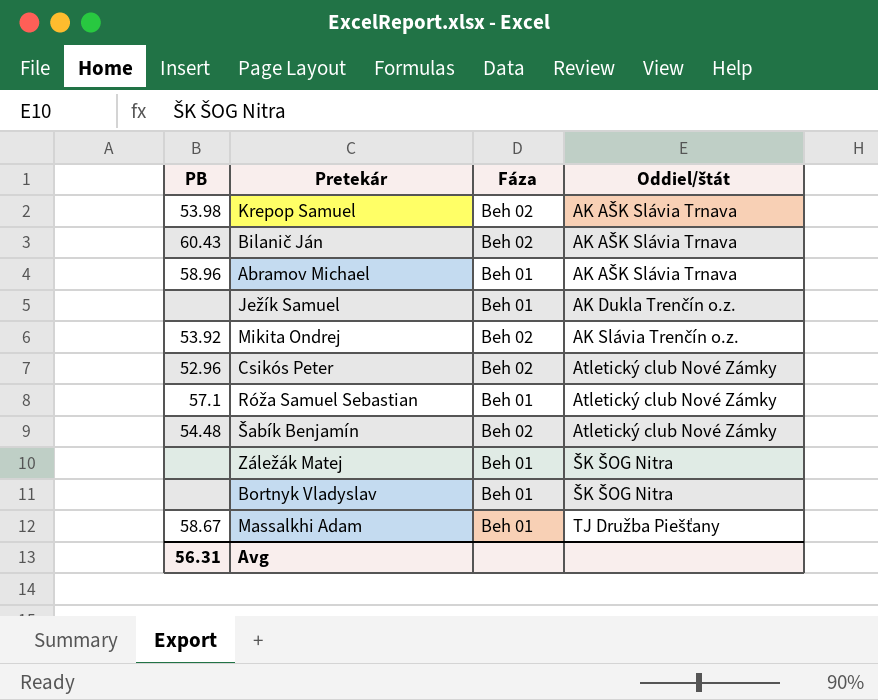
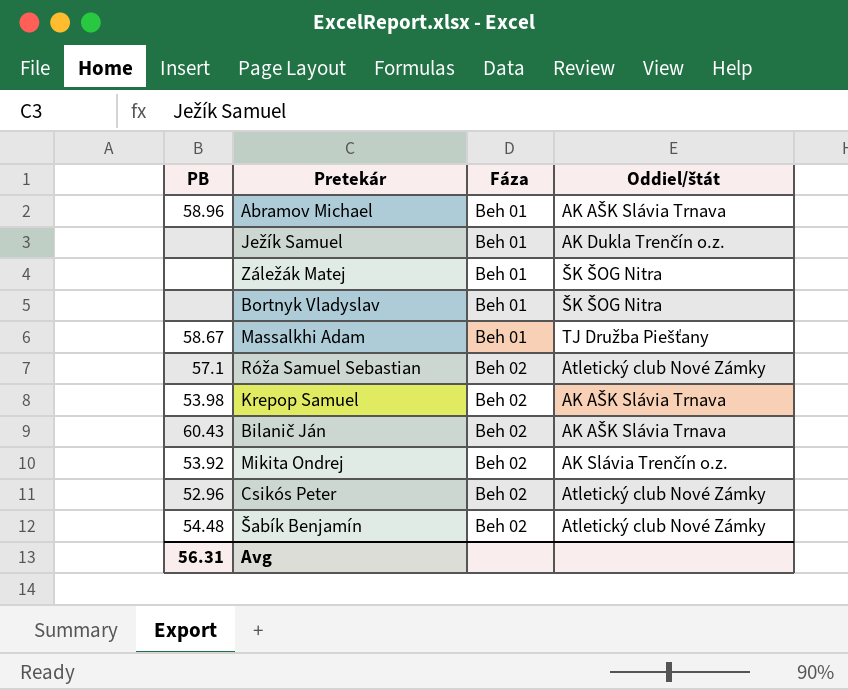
row order: Oddiel/štát ascending -> Fáza ascending
Róža Samuel Sebastian | Fáza: Beh 01 -> Beh 02

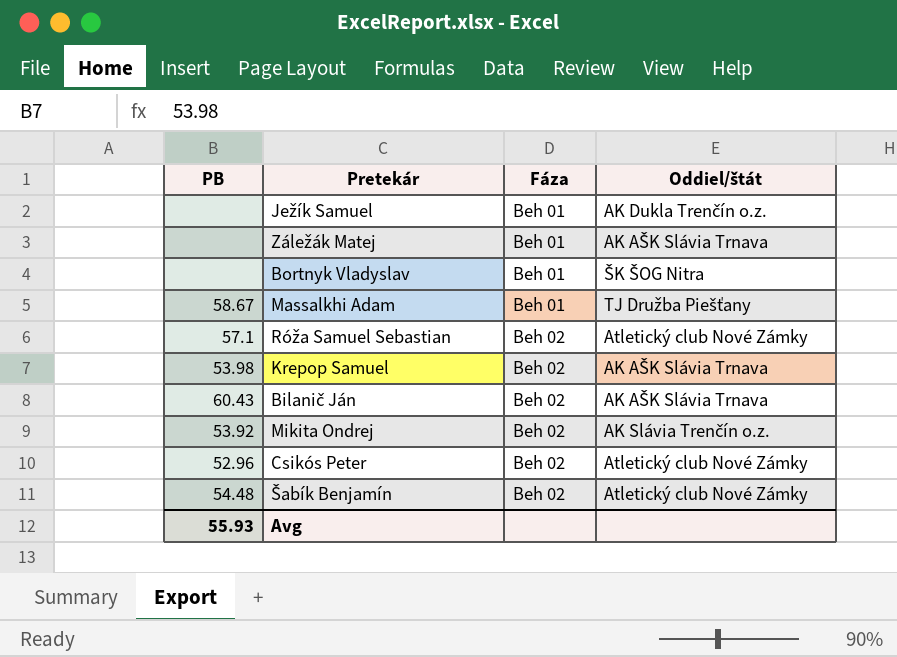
row Abramov Michael: 58.96 | Beh 01 | AK AŠK Slávia Trnava -> none
Záležák Matej | Oddiel/štát: ŠK ŠOG Nitra -> AK AŠK Slávia Trnava
Avg | PB: 56.31 -> 55.93

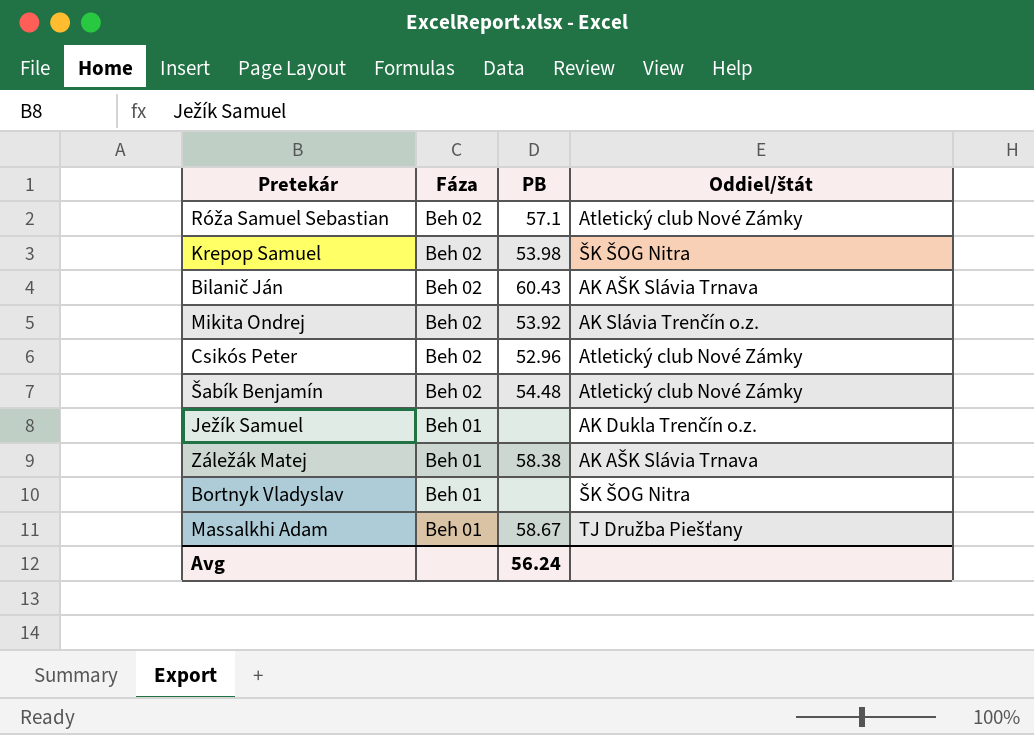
row order: Fáza ascending -> Fáza descending
column PB | position: 1 -> 3
Krepop Samuel | Oddiel/štát: AK AŠK Slávia Trnava -> ŠK ŠOG Nitra
Záležák Matej | PB: none -> 58.38
Avg | PB: 55.93 -> 56.24

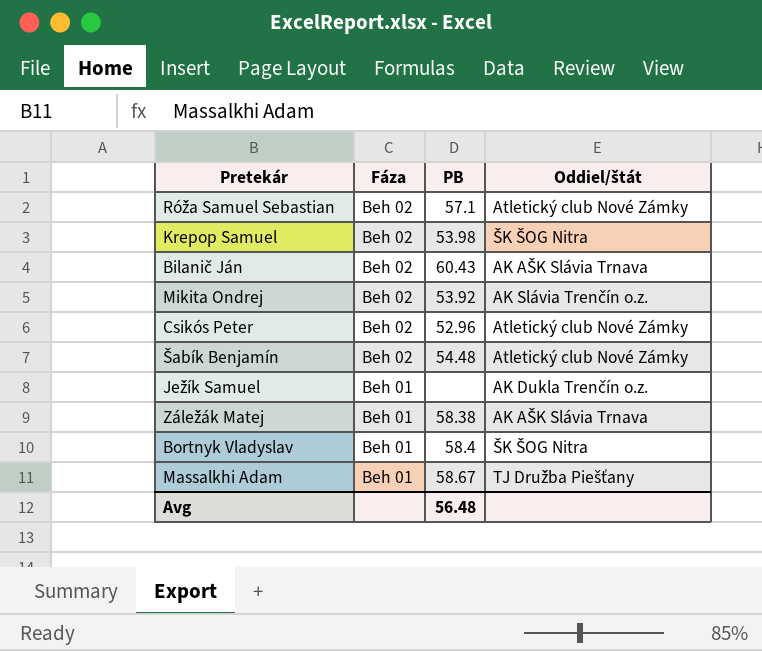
Bortnyk Vladyslav | PB: none -> 58.4
Avg | PB: 56.24 -> 56.48

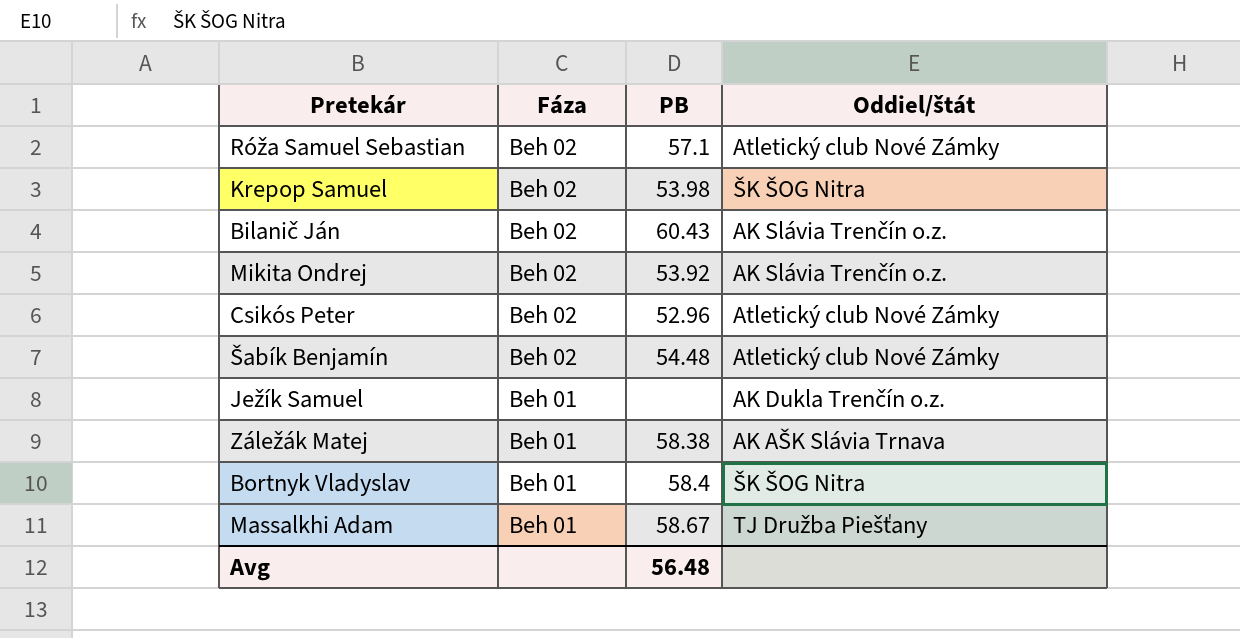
Bilanič Ján | Oddiel/štát: AK AŠK Slávia Trnava -> AK Slávia Trenčín o.z.

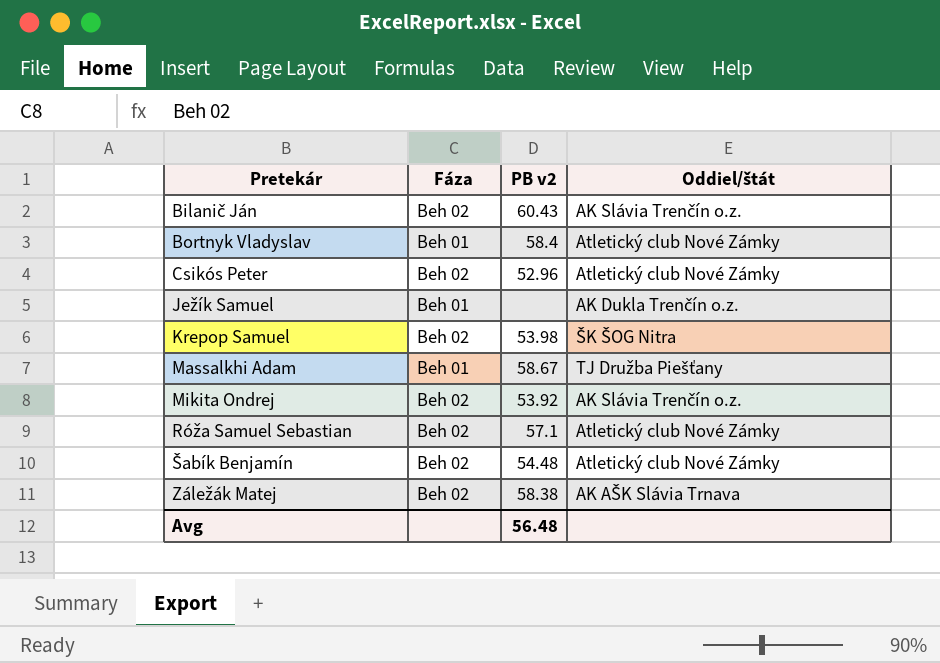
row order: Fáza descending -> Pretekár ascending
column name: PB -> PB v2
Bortnyk Vladyslav | Oddiel/štát: ŠK ŠOG Nitra -> Atletický club Nové Zámky
Záležák Matej | Fáza: Beh 01 -> Beh 02

